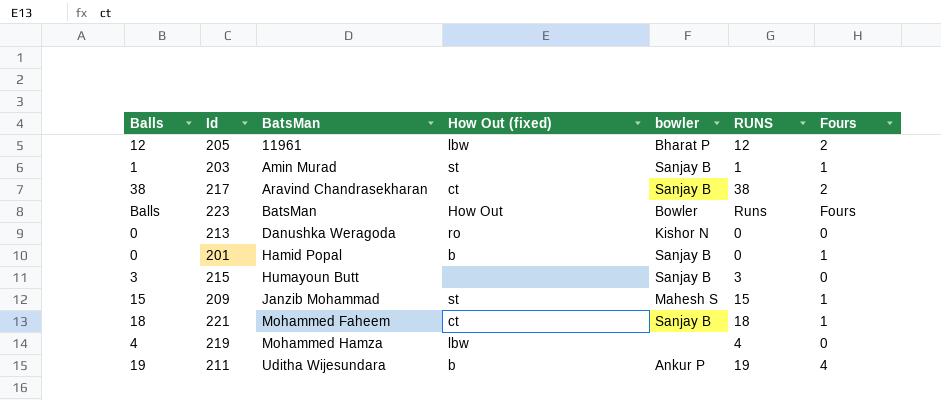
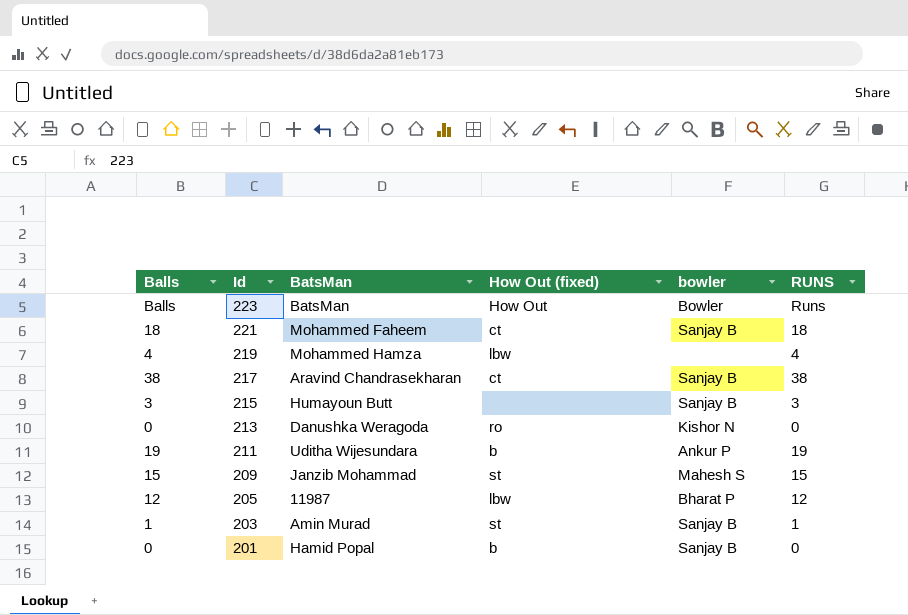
row order: BatsMan ascending -> Id descending
column Fours | position: 7 -> none
205 | BatsMan: 11961 -> 11987

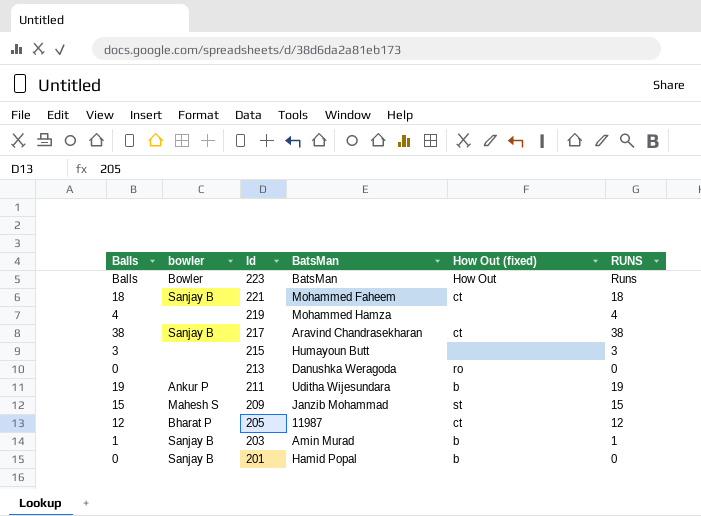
column bowler | position: 5 -> 2
219 | How Out (fixed): lbw -> none
215 | bowler: Sanjay B -> none
213 | bowler: Kishor N -> none
205 | How Out (fixed): lbw -> ct
203 | How Out (fixed): st -> b

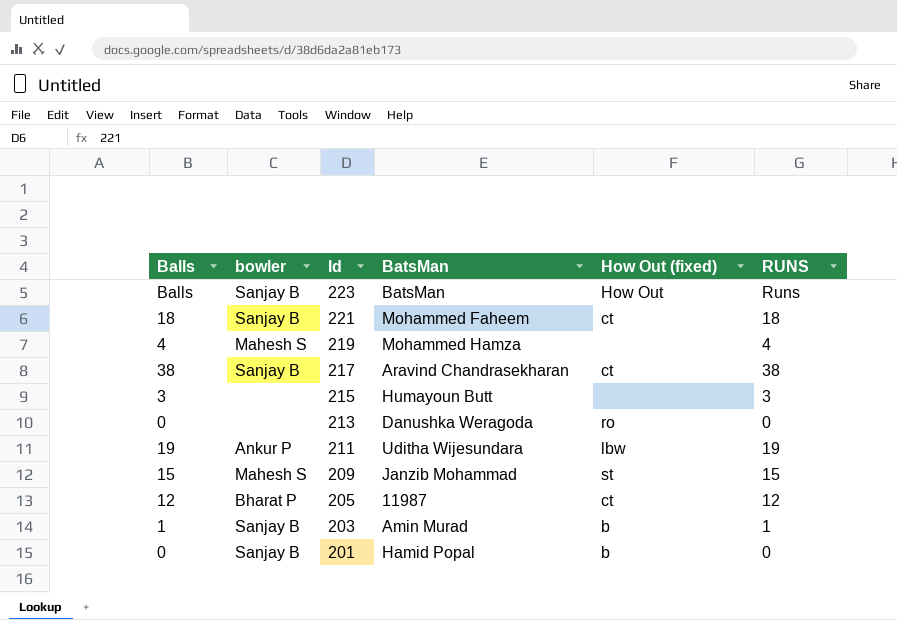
223 | bowler: Bowler -> Sanjay B
219 | bowler: none -> Mahesh S
211 | How Out (fixed): b -> lbw

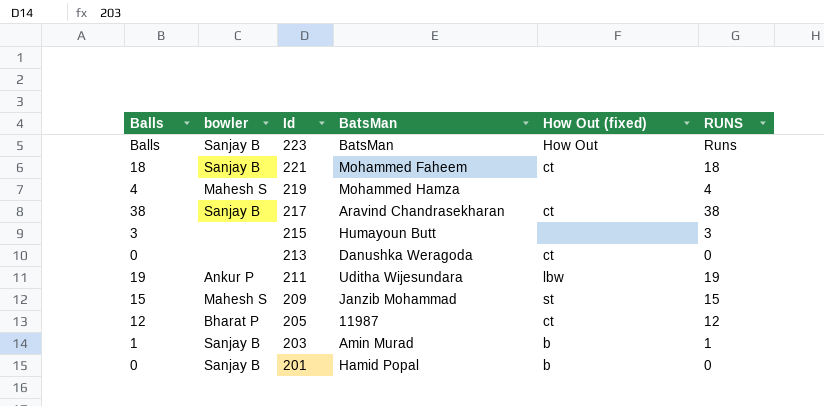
213 | How Out (fixed): ro -> ct

